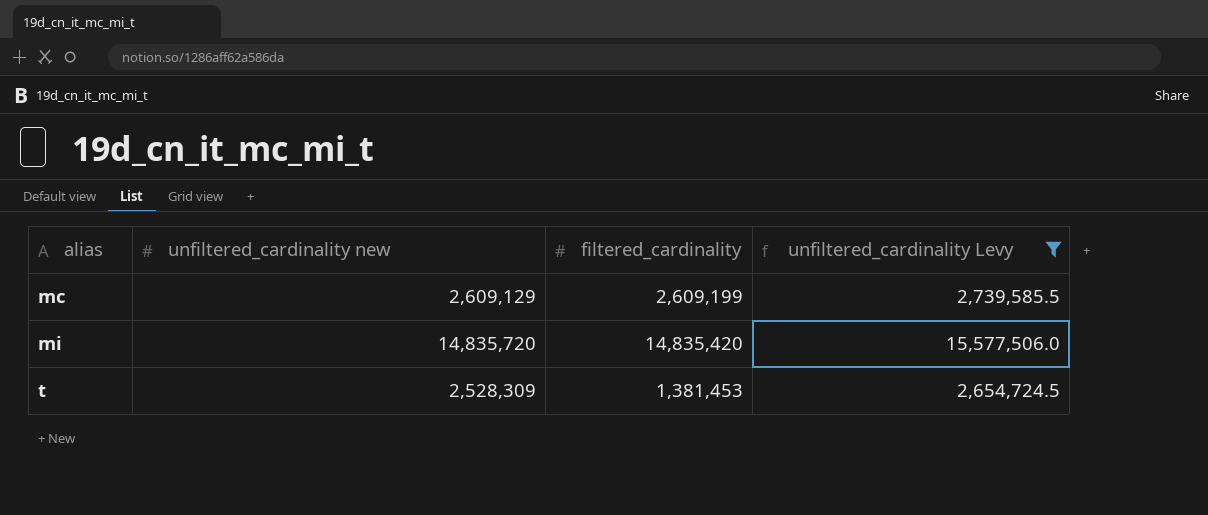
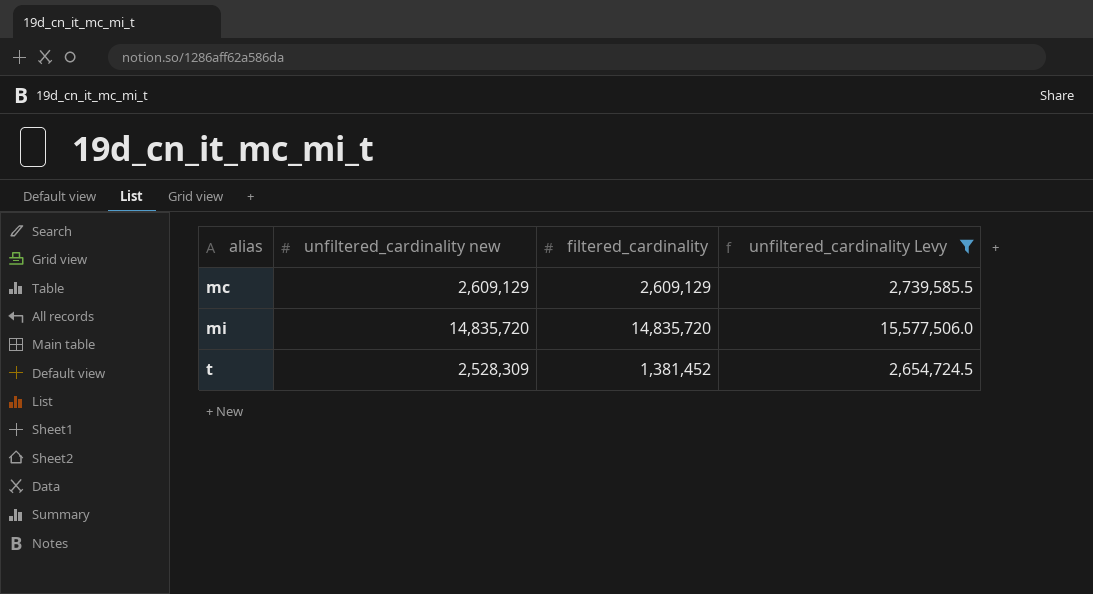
mc | filtered_cardinality: 2,609,199 -> 2,609,129
mi | filtered_cardinality: 14,835,420 -> 14,835,720
t | filtered_cardinality: 1,381,453 -> 1,381,452

